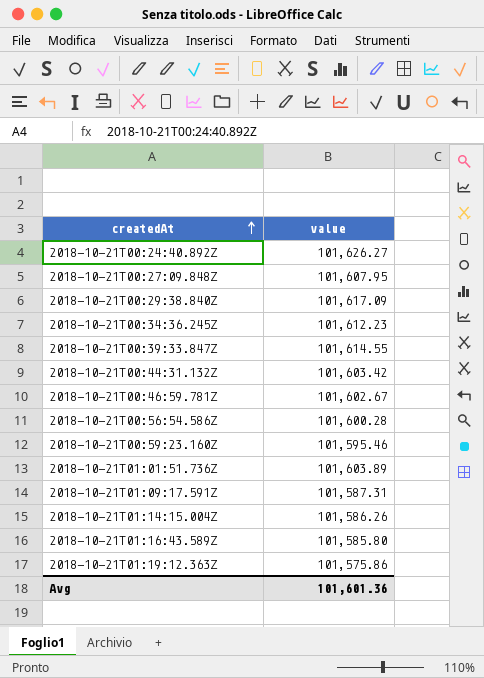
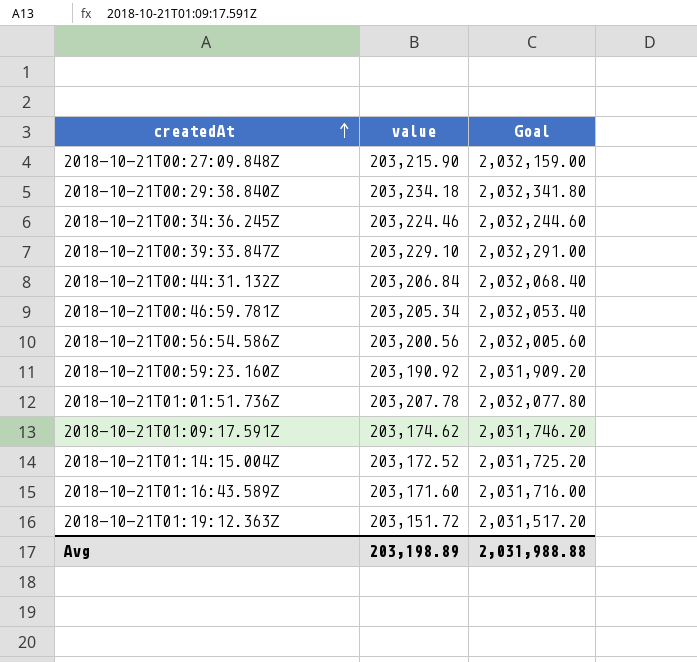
column Goal | formula: none -> [value] * 10
row 2018-10-21T00:24:40.892Z: 101,626.27 -> none
2018-10-21T00:27:09.848Z | value: 101,607.95 -> 203,215.90
2018-10-21T00:29:38.840Z | value: 101,617.09 -> 203,234.18
2018-10-21T00:34:36.245Z | value: 101,612.23 -> 203,224.46
2018-10-21T00:39:33.847Z | value: 101,614.55 -> 203,229.10
2018-10-21T00:44:31.132Z | value: 101,603.42 -> 203,206.84
2018-10-21T00:46:59.781Z | value: 101,602.67 -> 203,205.34
2018-10-21T00:56:54.586Z | value: 101,600.28 -> 203,200.56
2018-10-21T00:59:23.160Z | value: 101,595.46 -> 203,190.92
2018-10-21T01:01:51.736Z | value: 101,603.89 -> 203,207.78
2018-10-21T01:09:17.591Z | value: 101,587.31 -> 203,174.62
2018-10-21T01:14:15.004Z | value: 101,586.26 -> 203,172.52
2018-10-21T01:16:43.589Z | value: 101,585.80 -> 203,171.60
2018-10-21T01:19:12.363Z | value: 101,575.86 -> 203,151.72
Avg | value: 101,601.36 -> 203,198.89

